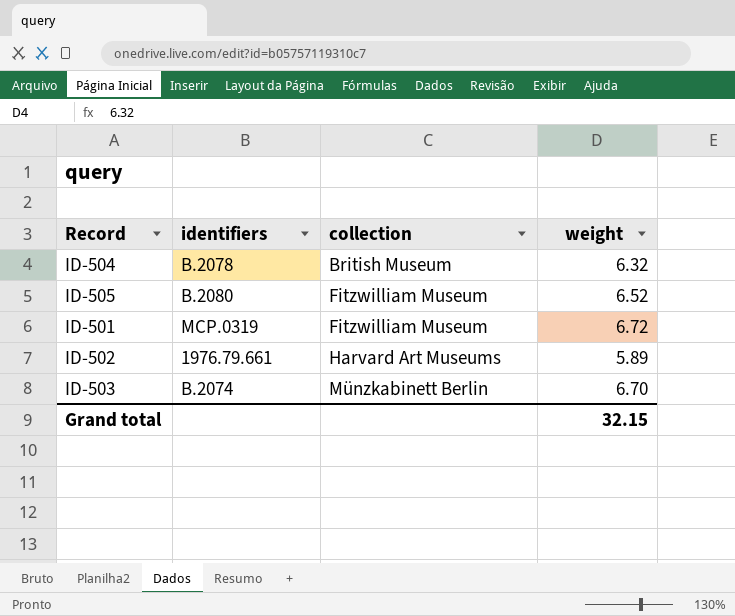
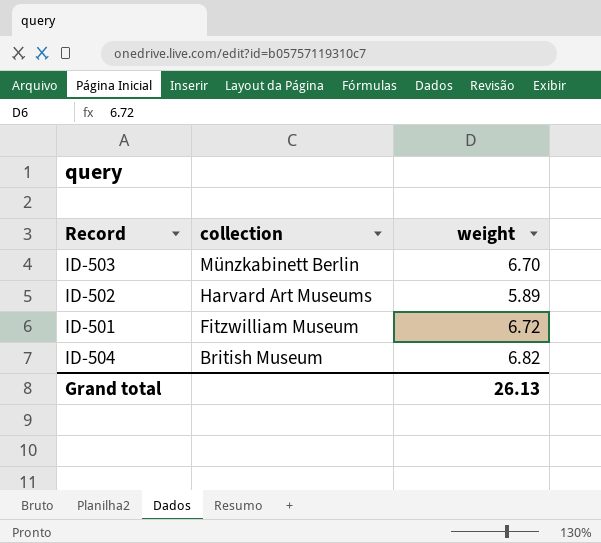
row order: collection ascending -> collection descending
column identifiers | position: 2 -> none
row ID-505: B.2080 | Fitzwilliam Museum | 6.52 -> none
ID-504 | weight: 6.32 -> 6.82
Grand total | weight: 32.15 -> 26.13

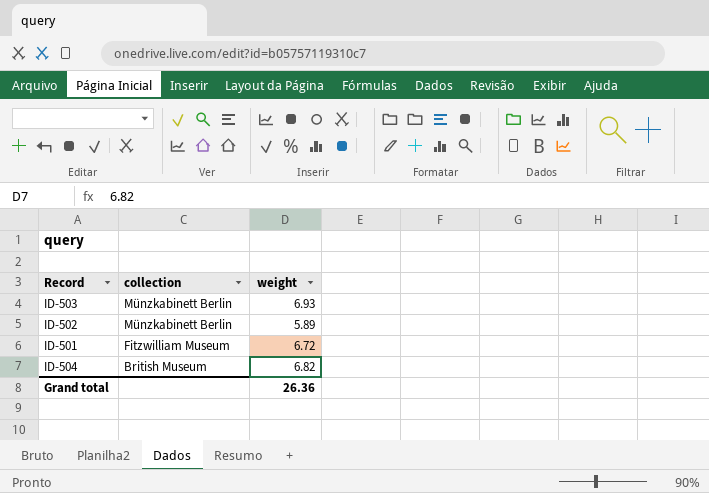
ID-503 | weight: 6.70 -> 6.93
ID-502 | collection: Harvard Art Museums -> Münzkabinett Berlin
Grand total | weight: 26.13 -> 26.36

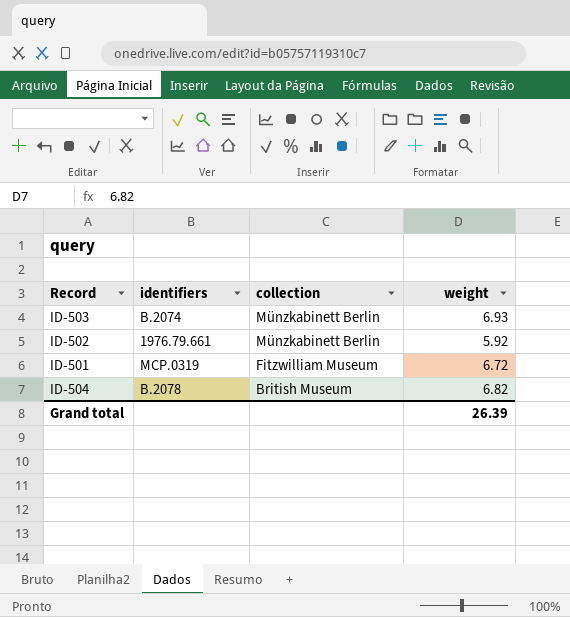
column identifiers | position: none -> 2
ID-502 | weight: 5.89 -> 5.92
Grand total | weight: 26.36 -> 26.39

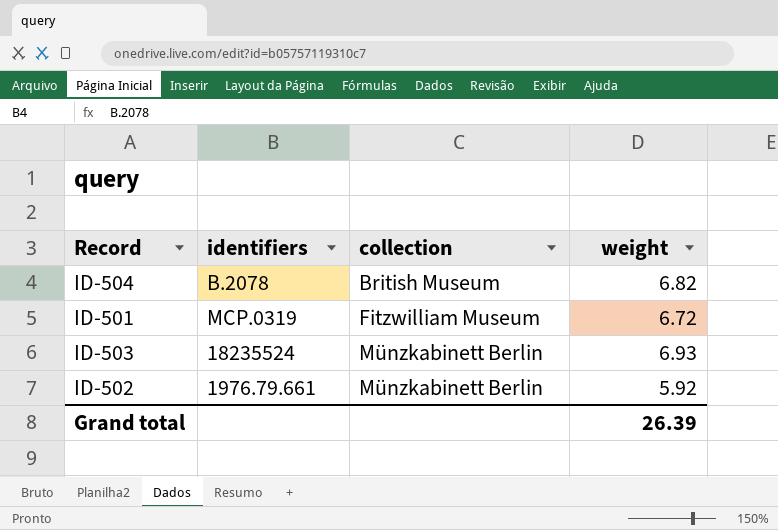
row order: collection descending -> collection ascending
ID-503 | identifiers: B.2074 -> 18235524

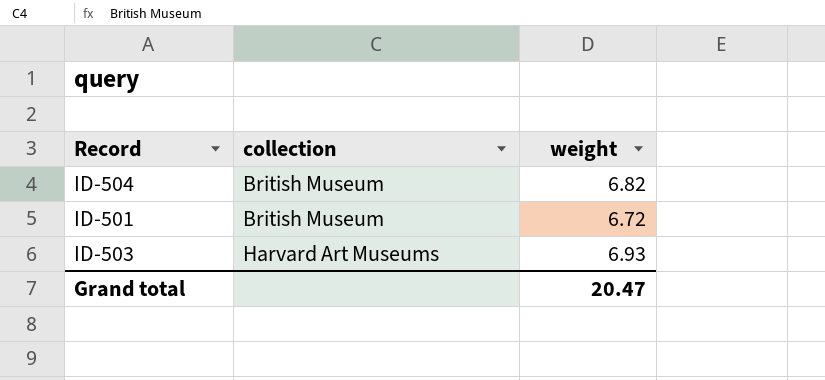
column identifiers | position: 2 -> none
row ID-502: 1976.79.661 | Münzkabinett Berlin | 5.92 -> none
ID-501 | collection: Fitzwilliam Museum -> British Museum
ID-503 | collection: Münzkabinett Berlin -> Harvard Art Museums
Grand total | weight: 26.39 -> 20.47

